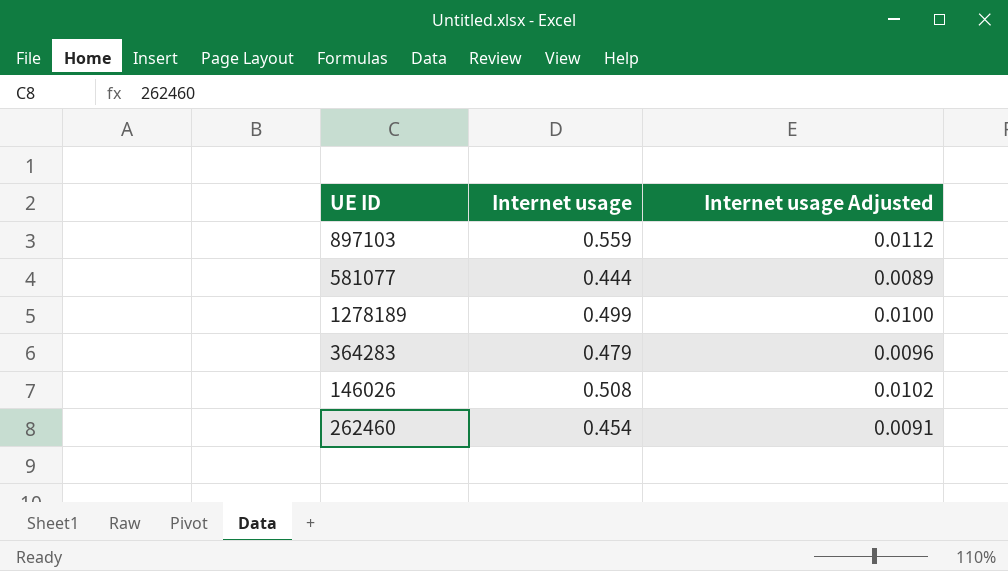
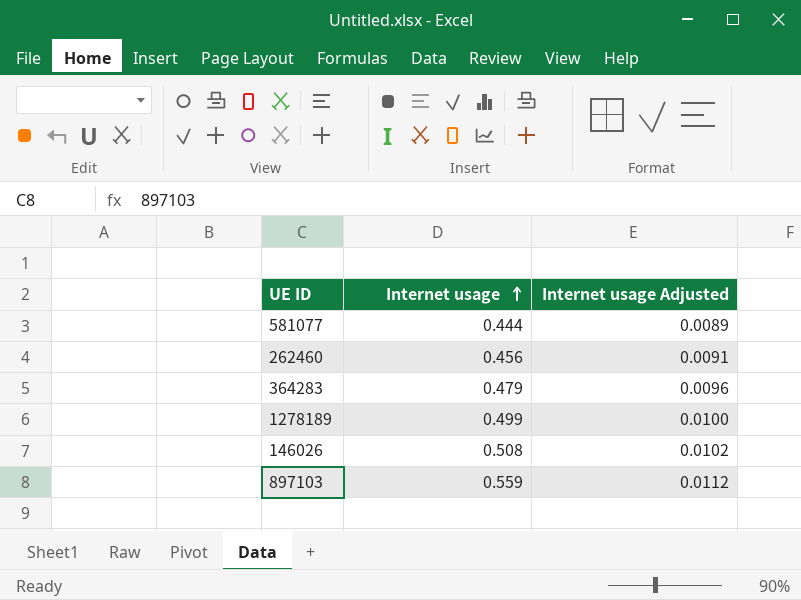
row order: none -> Internet usage ascending
262460 | Internet usage: 0.454 -> 0.456

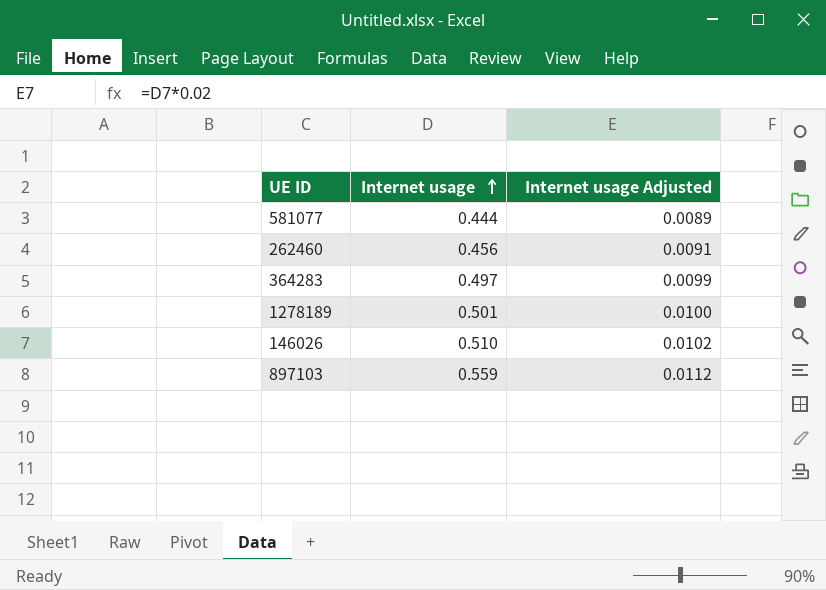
364283 | Internet usage: 0.479 -> 0.497
364283 | Internet usage Adjusted: 0.0096 -> 0.0099
1278189 | Internet usage: 0.499 -> 0.501
146026 | Internet usage: 0.508 -> 0.510

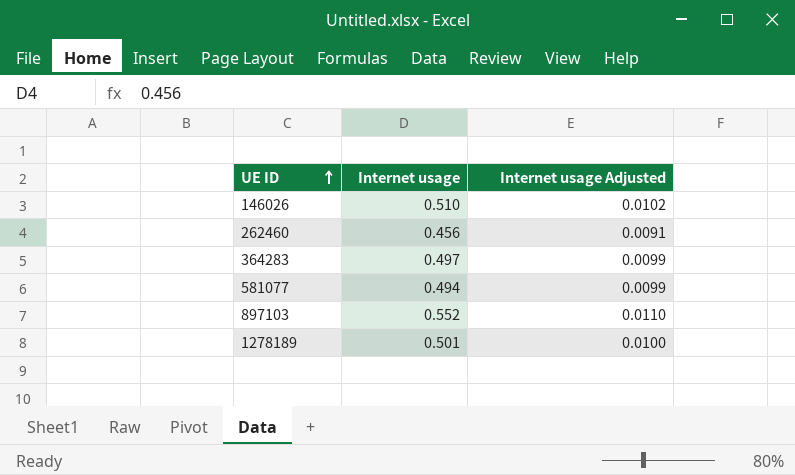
row order: Internet usage ascending -> UE ID ascending
581077 | Internet usage: 0.444 -> 0.494
581077 | Internet usage Adjusted: 0.0089 -> 0.0099
897103 | Internet usage: 0.559 -> 0.552
897103 | Internet usage Adjusted: 0.0112 -> 0.0110

